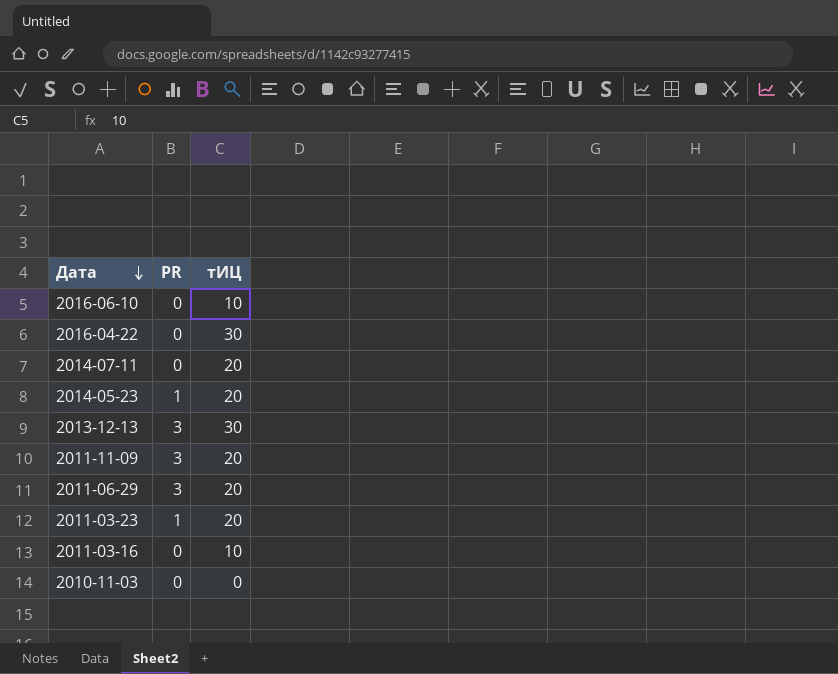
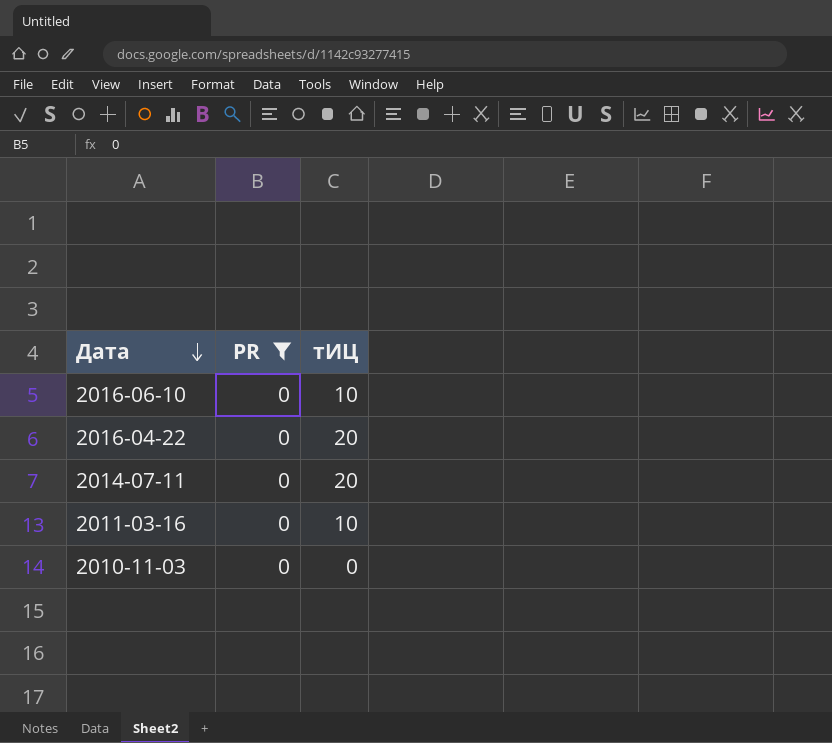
filter: none -> PR = 0
2016-04-22 | тИЦ: 30 -> 20

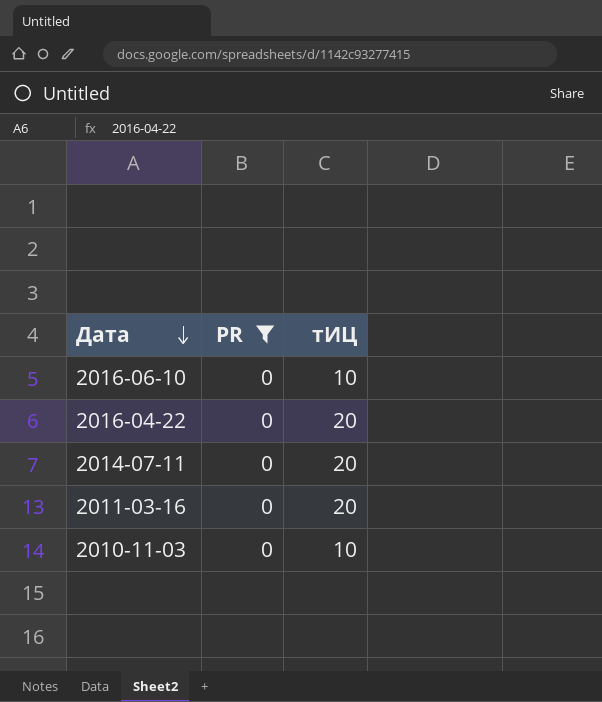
2011-03-16 | тИЦ: 10 -> 20
2010-11-03 | тИЦ: 0 -> 10

